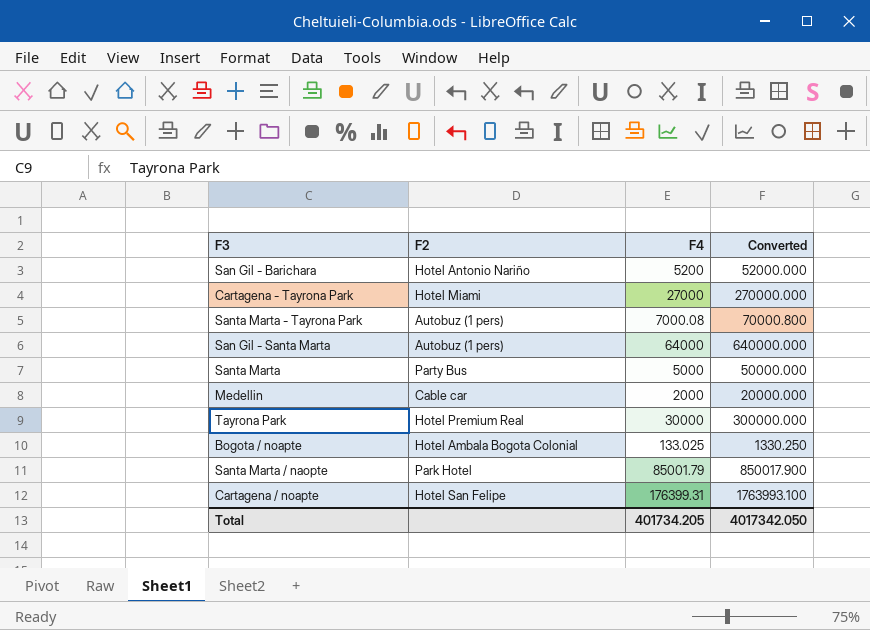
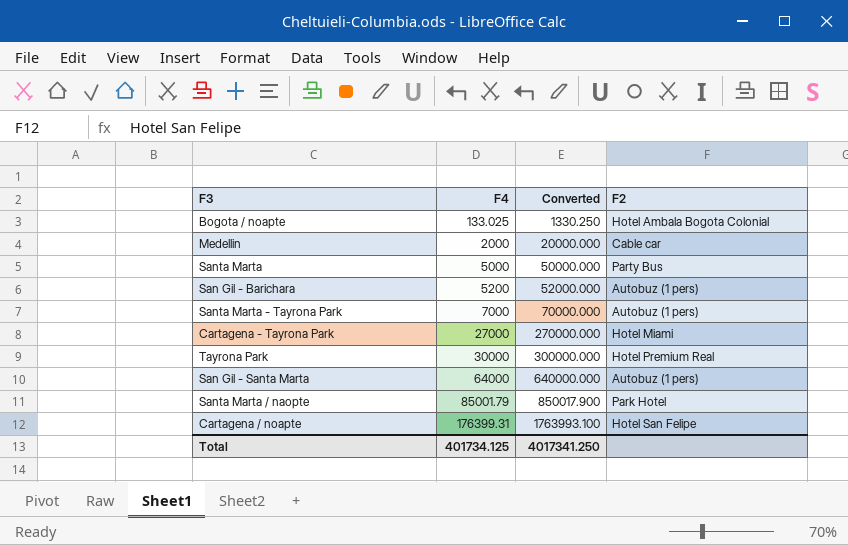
row order: none -> F4 ascending
column F2 | position: 2 -> 4
San Gil - Barichara | F2: Hotel Antonio Nariño -> Autobuz (1 pers)
Santa Marta - Tayrona Park | F4: 7000.08 -> 7000
Santa Marta - Tayrona Park | Converted: 70000.800 -> 70000.000
Total | F4: 401734.205 -> 401734.125
Total | Converted: 4017342.050 -> 4017341.250

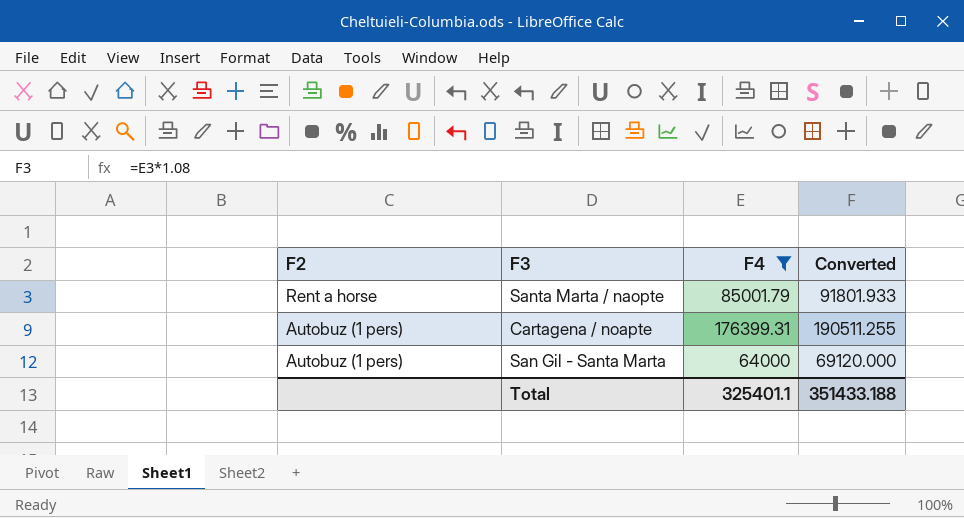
filter: none -> F4 >= 64000
row order: F4 ascending -> F2 descending
column F2 | position: 4 -> 1
column Converted | formula: [F4] * 10 -> [F4] * 1.08
Santa Marta / naopte | F2: Park Hotel -> Rent a horse
Cartagena / noapte | F2: Hotel San Felipe -> Autobuz (1 pers)
Total | F4: 401734.125 -> 325401.1
Total | Converted: 4017341.250 -> 351433.188

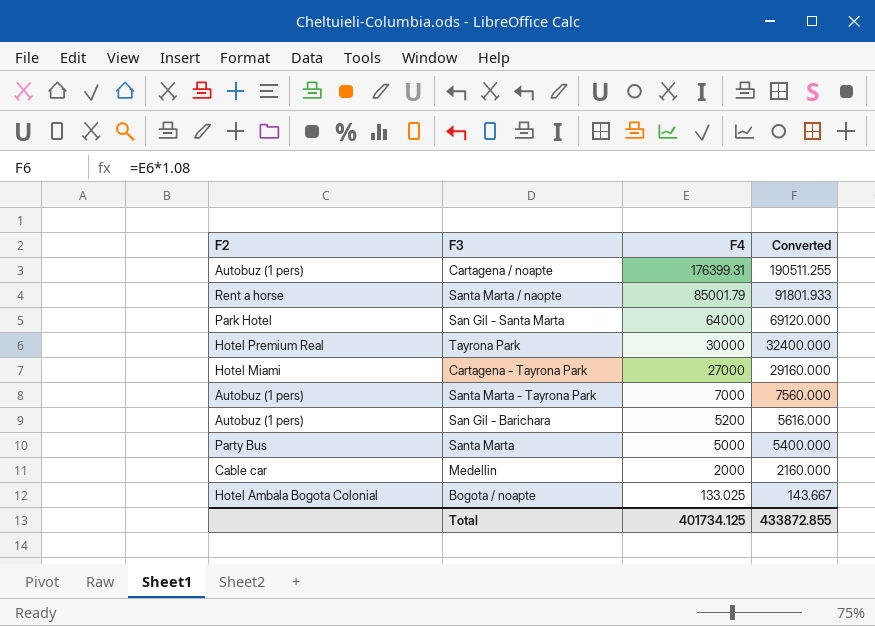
filter: F4 >= 64000 -> none
row order: F2 descending -> F4 descending
San Gil - Santa Marta | F2: Autobuz (1 pers) -> Park Hotel
Total | F4: 325401.1 -> 401734.125
Total | Converted: 351433.188 -> 433872.855

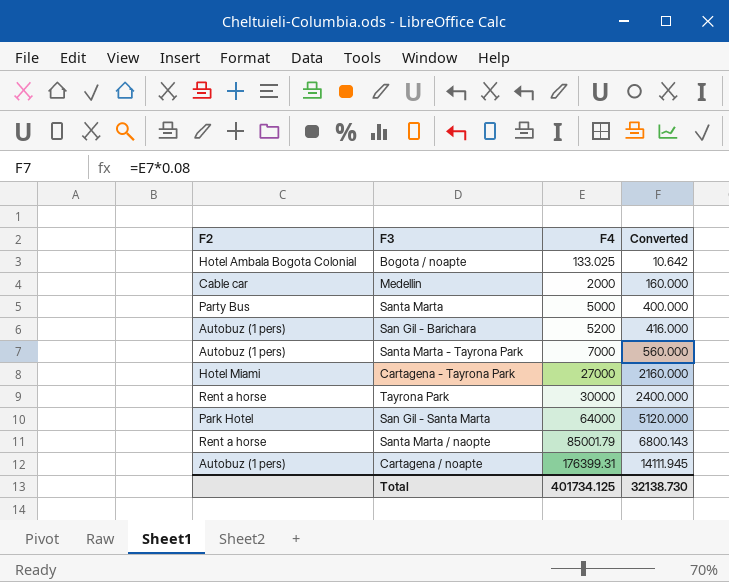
row order: F4 descending -> F4 ascending
column Converted | formula: [F4] * 1.08 -> [F4] * 0.08
Tayrona Park | F2: Hotel Premium Real -> Rent a horse
Total | Converted: 433872.855 -> 32138.730

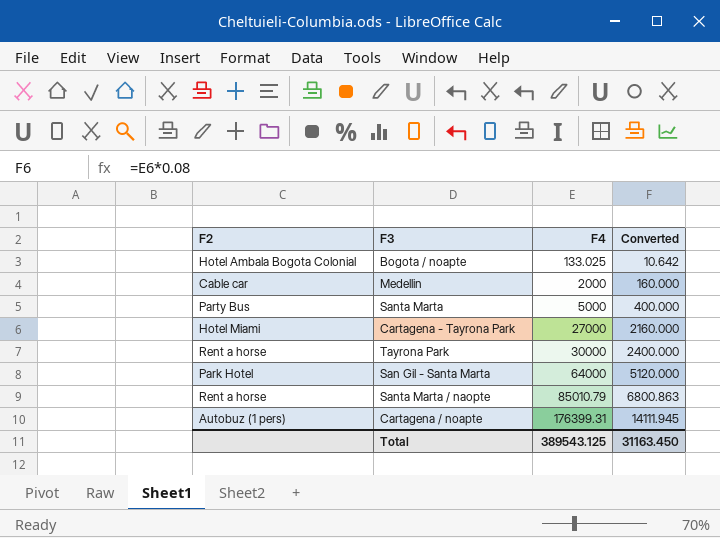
row San Gil - Barichara: Autobuz (1 pers) | 5200 | 416.000 -> none
row Santa Marta - Tayrona Park: Autobuz (1 pers) | 7000 | 560.000 -> none
Santa Marta / naopte | F4: 85001.79 -> 85010.79
Santa Marta / naopte | Converted: 6800.143 -> 6800.863
Total | F4: 401734.125 -> 389543.125
Total | Converted: 32138.730 -> 31163.450

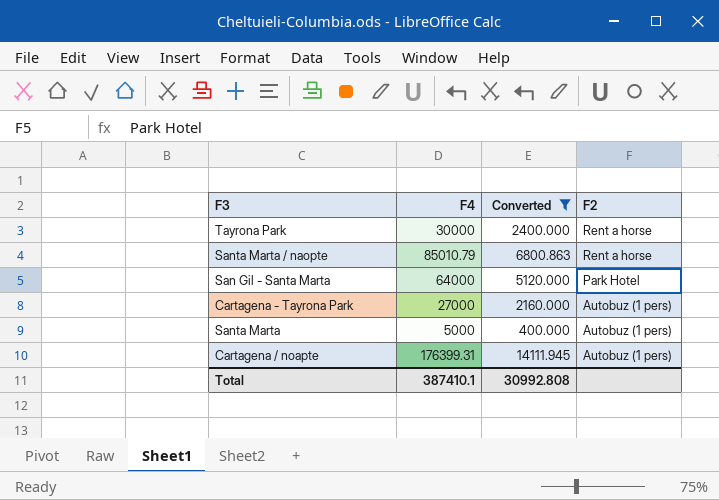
filter: none -> Converted >= 400.000
row order: F4 ascending -> F2 descending
column F2 | position: 1 -> 4
Cartagena - Tayrona Park | F2: Hotel Miami -> Autobuz (1 pers)
Santa Marta | F2: Party Bus -> Autobuz (1 pers)
Total | F4: 389543.125 -> 387410.1
Total | Converted: 31163.450 -> 30992.808

